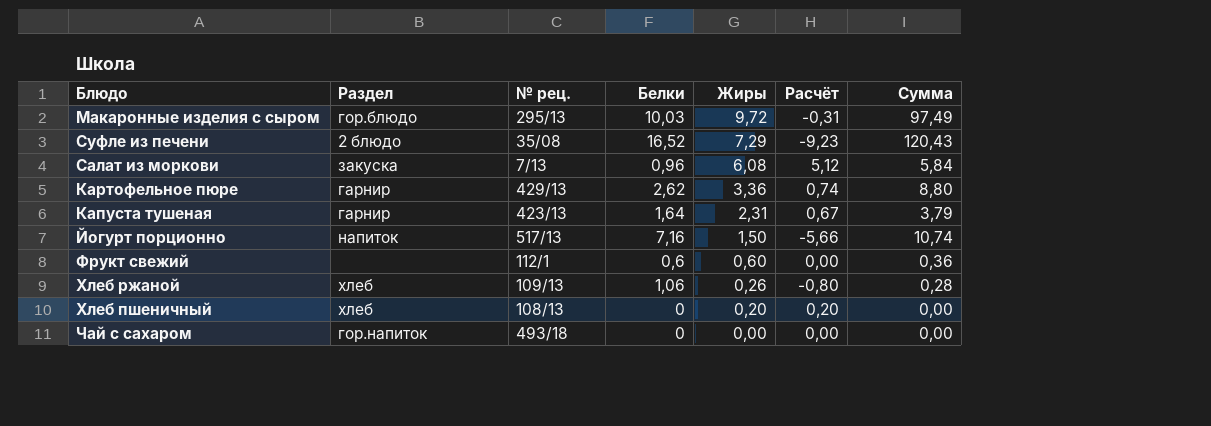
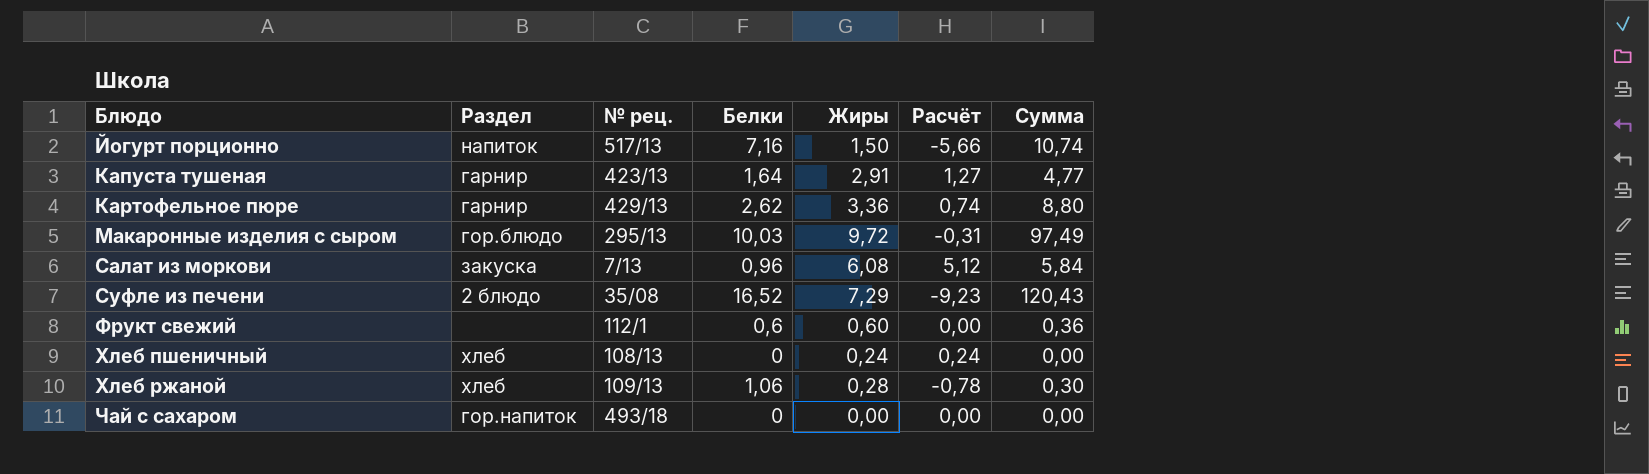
row order: Жиры descending -> Блюдо ascending
Капуста тушеная | Жиры: 2,31 -> 2,91
Капуста тушеная | Расчёт: 0,67 -> 1,27
Капуста тушеная | Сумма: 3,79 -> 4,77
Хлеб пшеничный | Жиры: 0,20 -> 0,24
Хлеб пшеничный | Расчёт: 0,20 -> 0,24
Хлеб ржаной | Жиры: 0,26 -> 0,28
Хлеб ржаной | Расчёт: -0,80 -> -0,78
Хлеб ржаной | Сумма: 0,28 -> 0,30

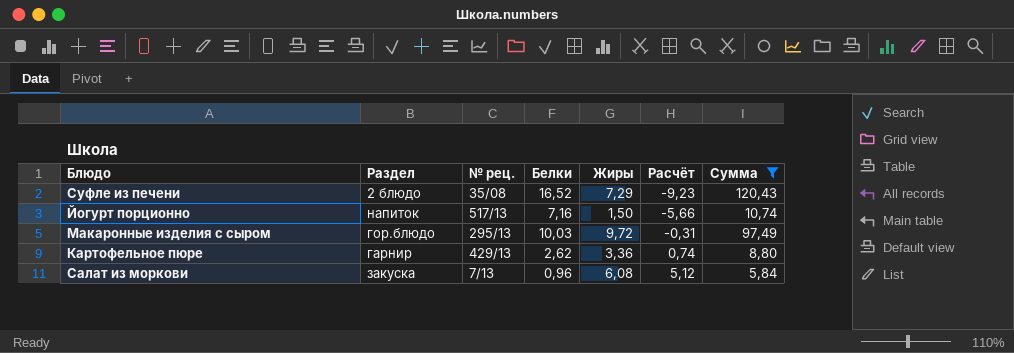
filter: none -> Сумма >= 5,84
row order: Блюдо ascending -> Расчёт ascending

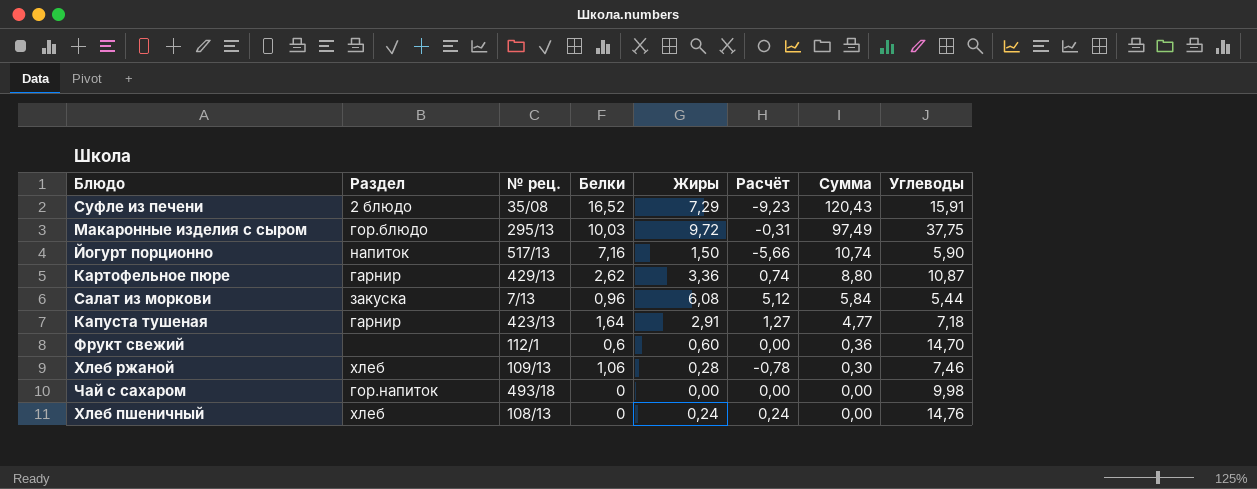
filter: Сумма >= 5,84 -> none
row order: Расчёт ascending -> Сумма descending
column Углеводы | position: none -> 8

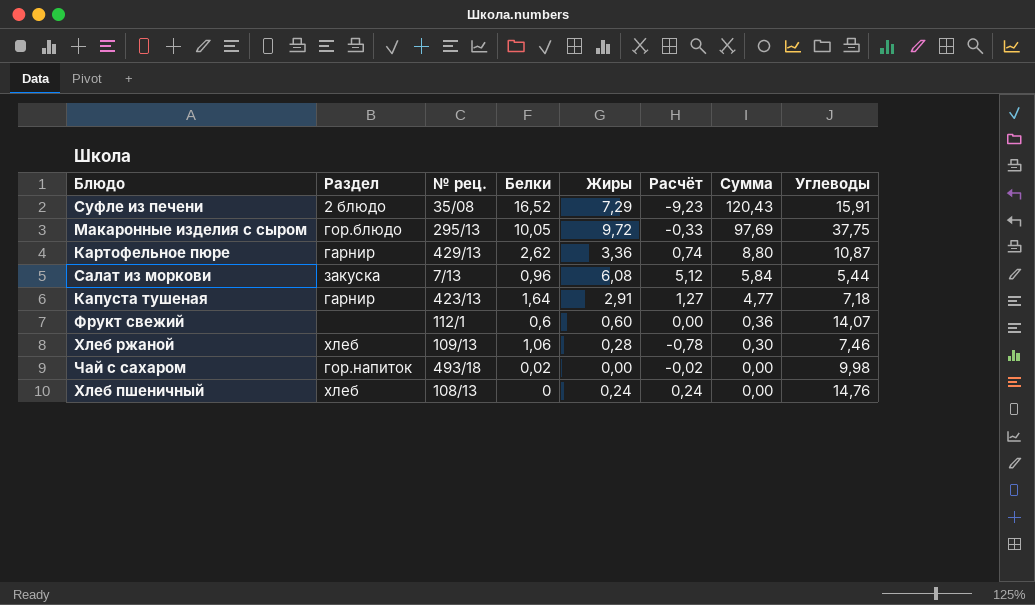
row Йогурт порционно: напиток | 517/13 | 7,16 | 1,50 | -5,66 | 10,74 | 5,90 -> none
Макаронные изделия с сыром | Белки: 10,03 -> 10,05
Макаронные изделия с сыром | Расчёт: -0,31 -> -0,33
Макаронные изделия с сыром | Сумма: 97,49 -> 97,69
Фрукт свежий | Углеводы: 14,70 -> 14,07
Чай с сахаром | Белки: 0 -> 0,02
Чай с сахаром | Расчёт: 0,00 -> -0,02

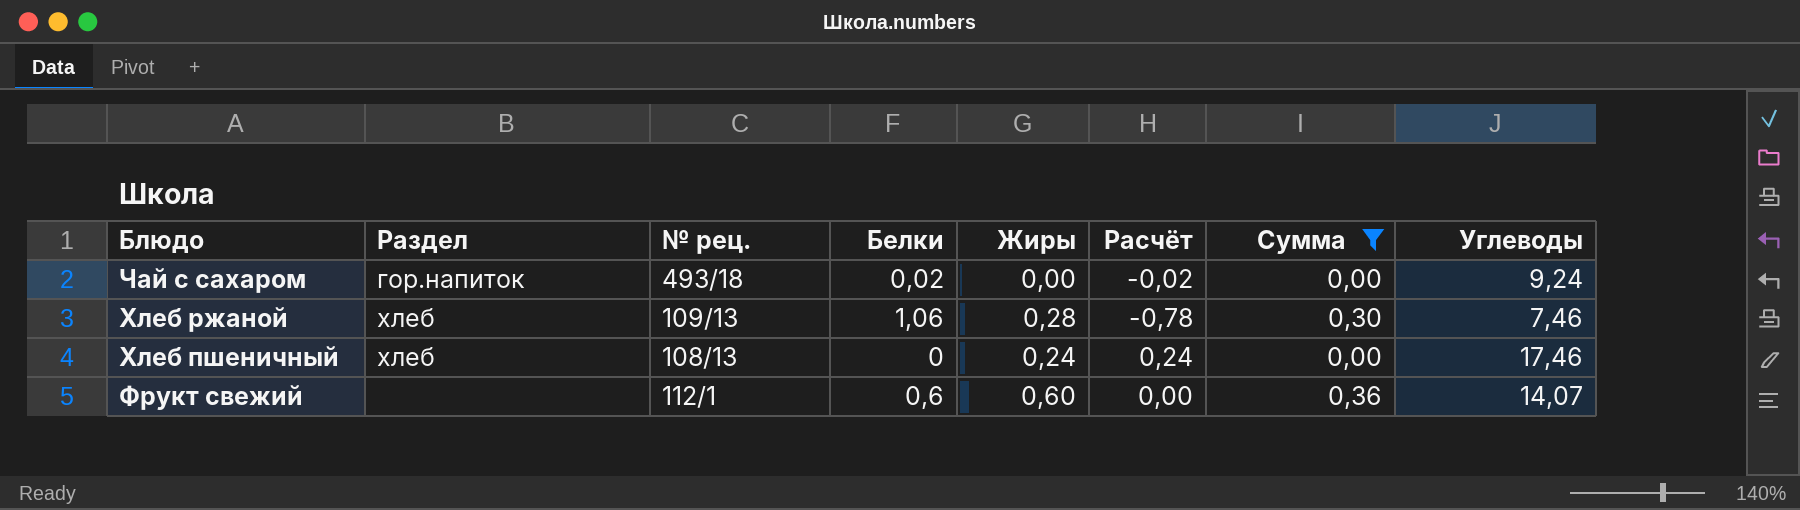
filter: none -> Сумма <= 0,36
row order: Сумма descending -> Блюдо descending
Чай с сахаром | Углеводы: 9,98 -> 9,24
Хлеб пшеничный | Углеводы: 14,76 -> 17,46

